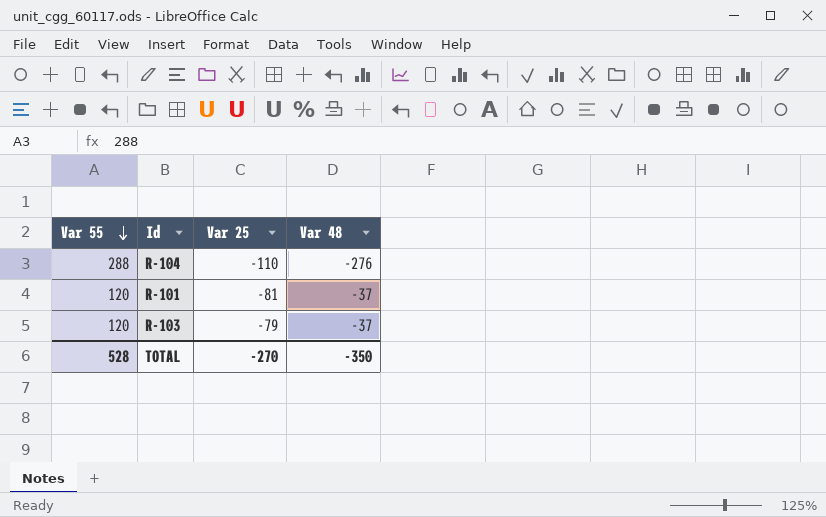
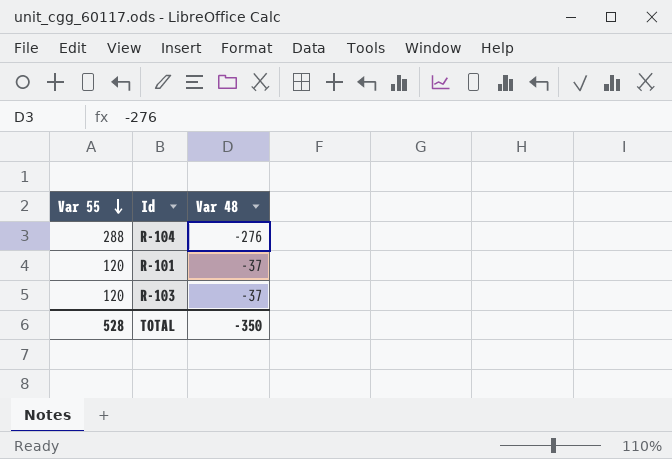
column Var 25 | position: 3 -> none

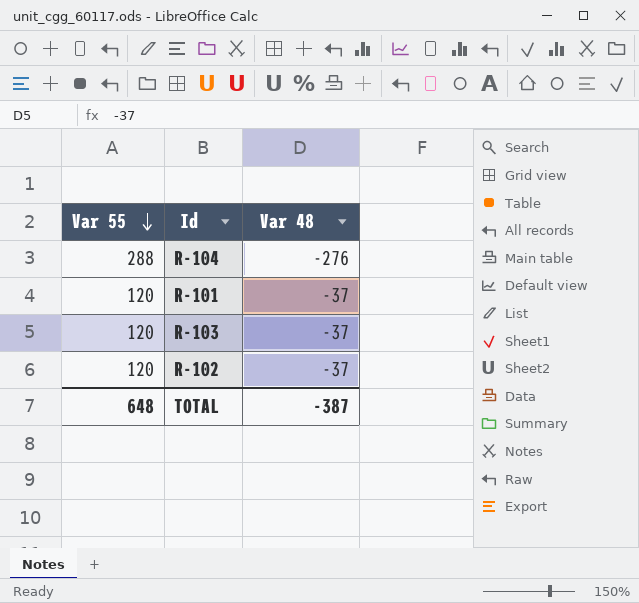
row R-102: none -> 120 | -37
TOTAL | Var 55: 528 -> 648
TOTAL | Var 48: -350 -> -387

